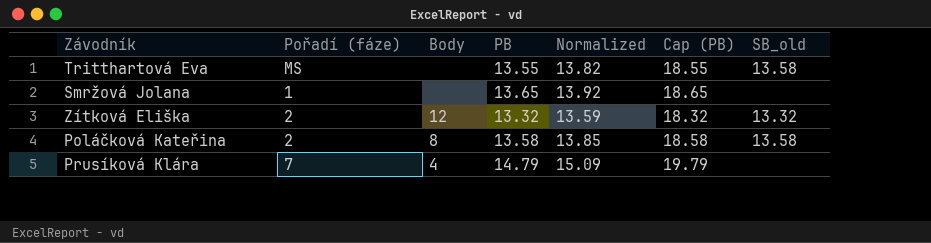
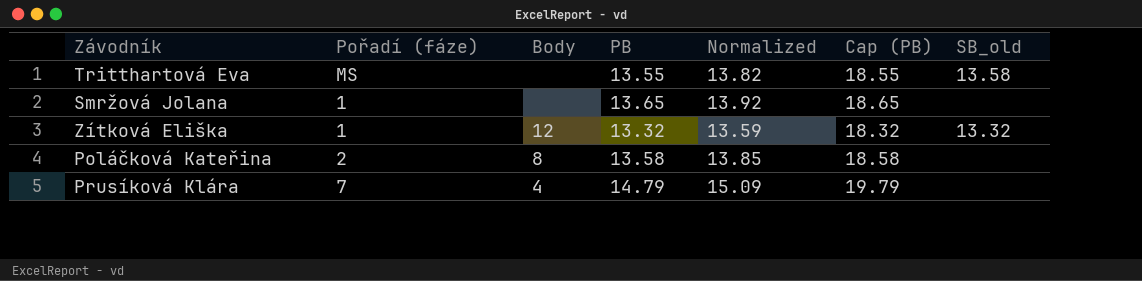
Zítková Eliška | Pořadí (fáze): 2 -> 1
Poláčková Kateřina | SB_old: 13.58 -> none

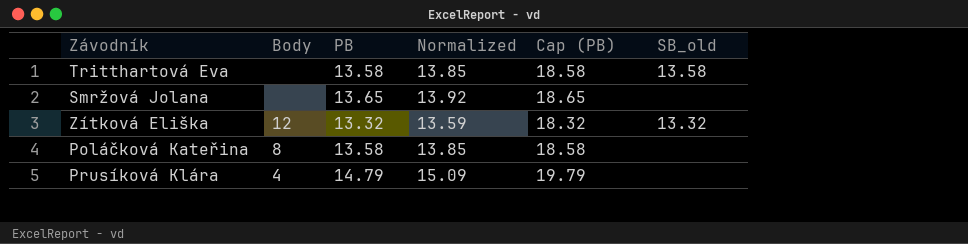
column Pořadí (fáze) | position: 2 -> none
Tritthartová Eva | PB: 13.55 -> 13.58
Tritthartová Eva | Normalized: 13.82 -> 13.85
Tritthartová Eva | Cap (PB): 18.55 -> 18.58

